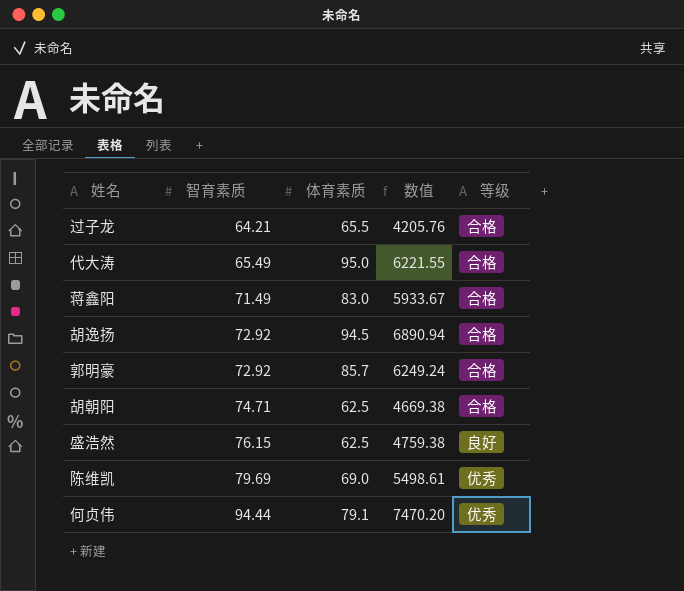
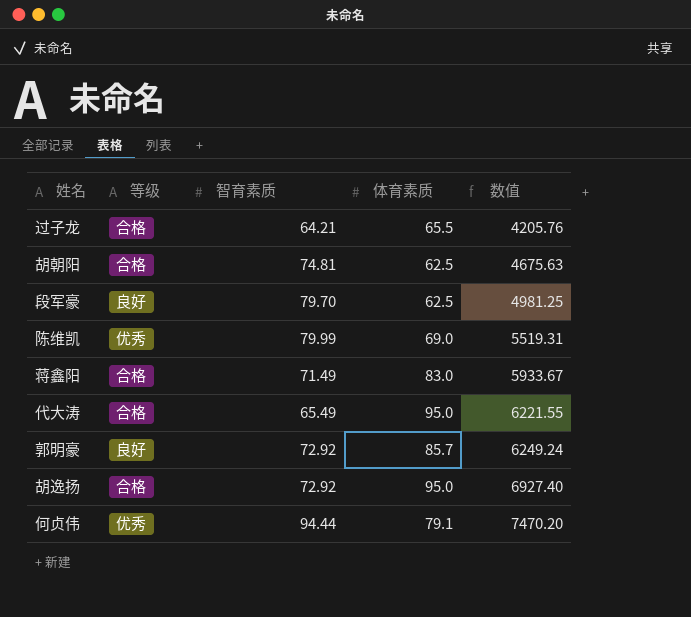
row order: 智育素质 ascending -> 数值 ascending
column 等级 | position: 5 -> 2
row 盛浩然: 76.15 | 62.5 | 4759.38 | 良好 -> none
胡朝阳 | 智育素质: 74.71 -> 74.81
胡朝阳 | 数值: 4669.38 -> 4675.63
row 段军豪: none -> 良好 | 79.70 | 62.5 | 4981.25
陈维凯 | 智育素质: 79.69 -> 79.99
陈维凯 | 数值: 5498.61 -> 5519.31
郭明豪 | 等级: 合格 -> 良好
胡逸扬 | 体育素质: 94.5 -> 95.0
胡逸扬 | 数值: 6890.94 -> 6927.40

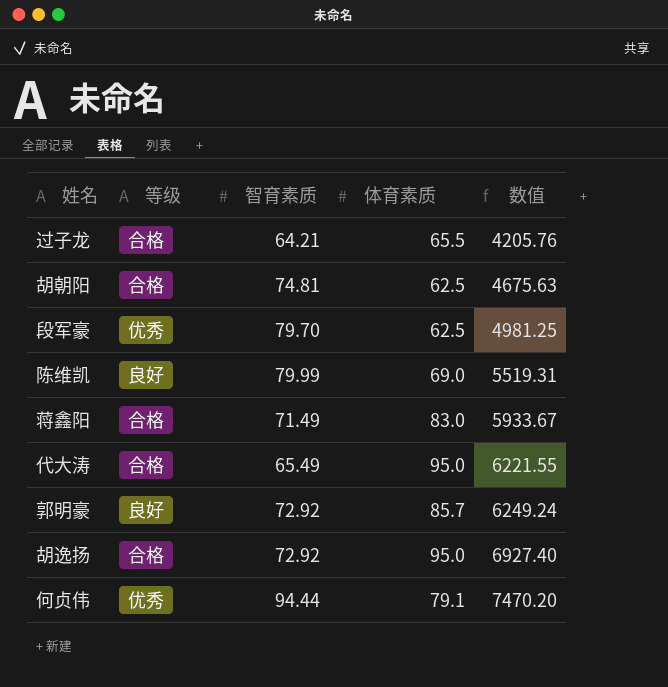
段军豪 | 等级: 良好 -> 优秀
陈维凯 | 等级: 优秀 -> 良好

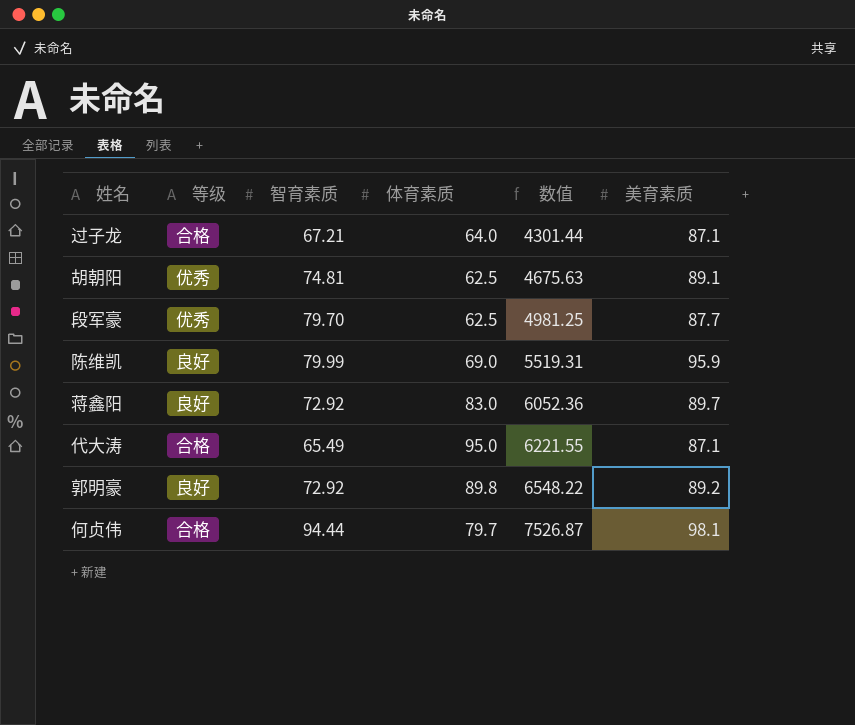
column 美育素质 | position: none -> 6
row 胡逸扬: 合格 | 72.92 | 95.0 | 6927.40 -> none
过子龙 | 智育素质: 64.21 -> 67.21
过子龙 | 体育素质: 65.5 -> 64.0
过子龙 | 数值: 4205.76 -> 4301.44
胡朝阳 | 等级: 合格 -> 优秀
蒋鑫阳 | 等级: 合格 -> 良好
蒋鑫阳 | 智育素质: 71.49 -> 72.92
蒋鑫阳 | 数值: 5933.67 -> 6052.36
郭明豪 | 体育素质: 85.7 -> 89.8
郭明豪 | 数值: 6249.24 -> 6548.22
何贞伟 | 等级: 优秀 -> 合格
何贞伟 | 体育素质: 79.1 -> 79.7
何贞伟 | 数值: 7470.20 -> 7526.87

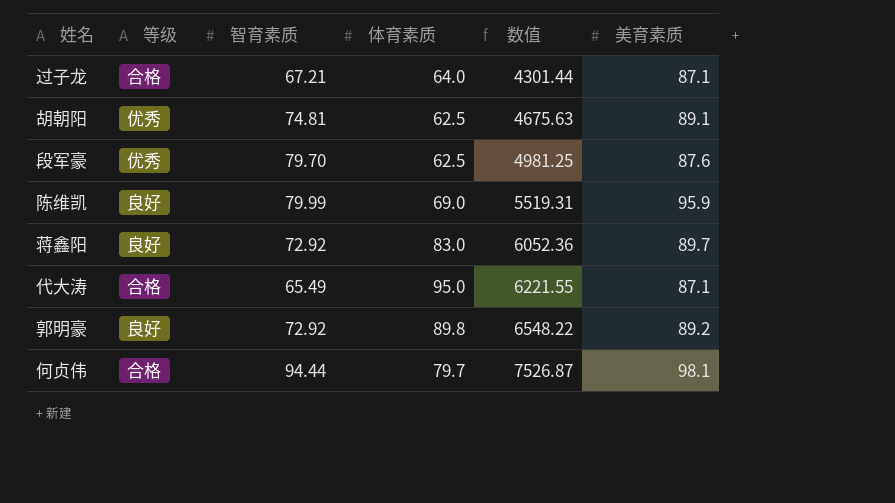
段军豪 | 美育素质: 87.7 -> 87.6

